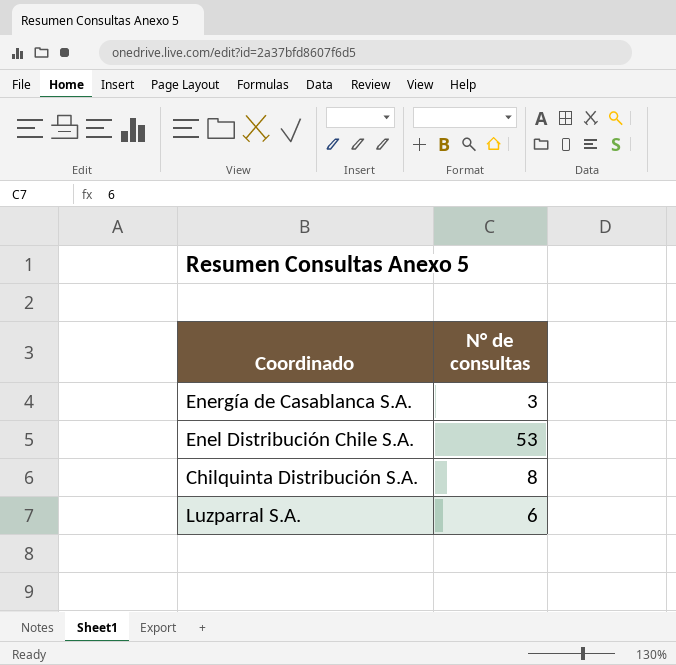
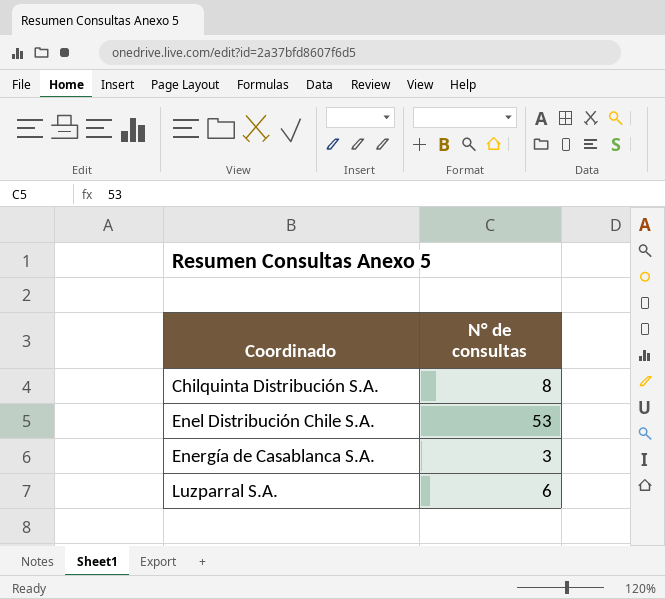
row order: none -> Coordinado ascending

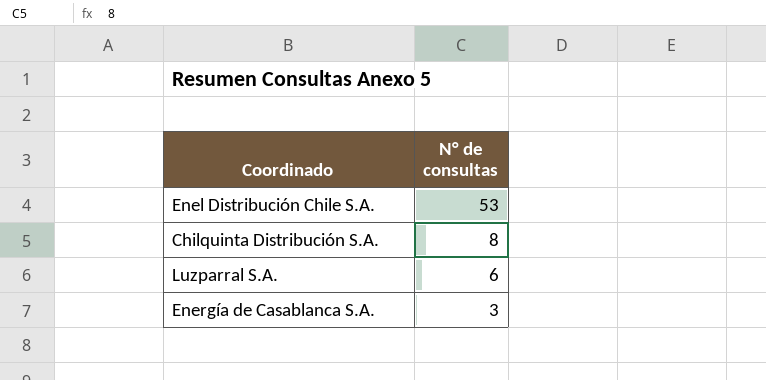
row order: Coordinado ascending -> N° de consultas descending

